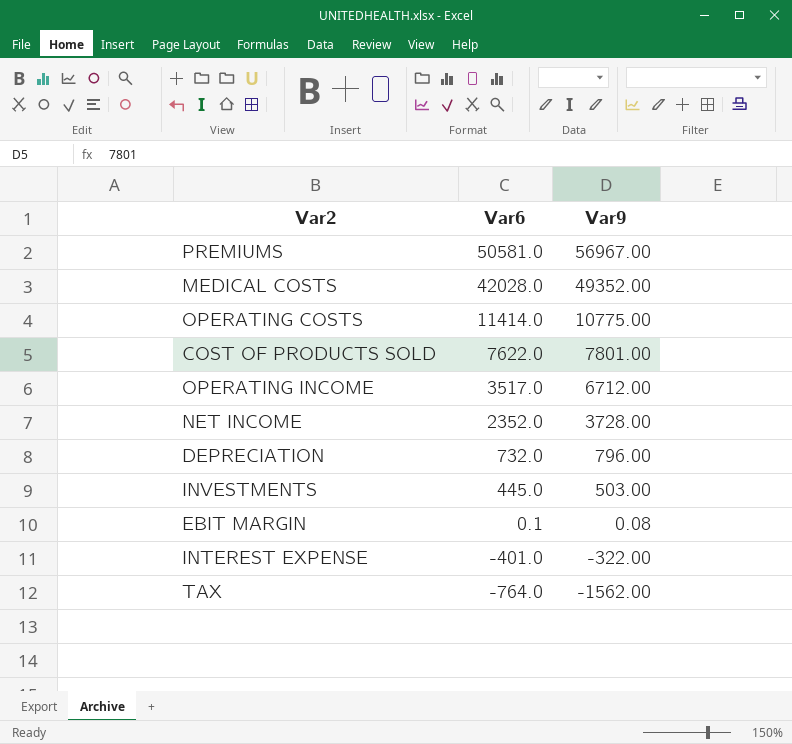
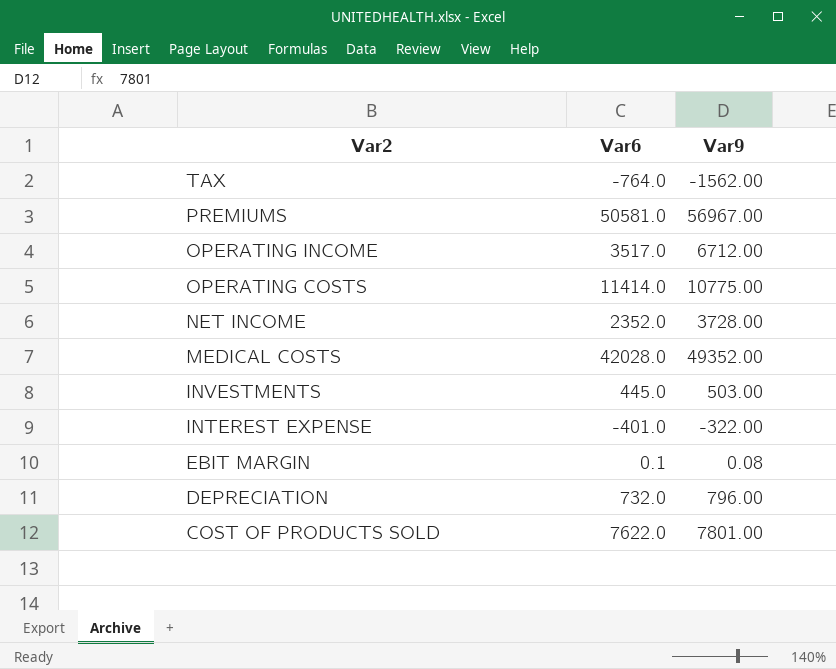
row order: Var6 descending -> Var2 descending

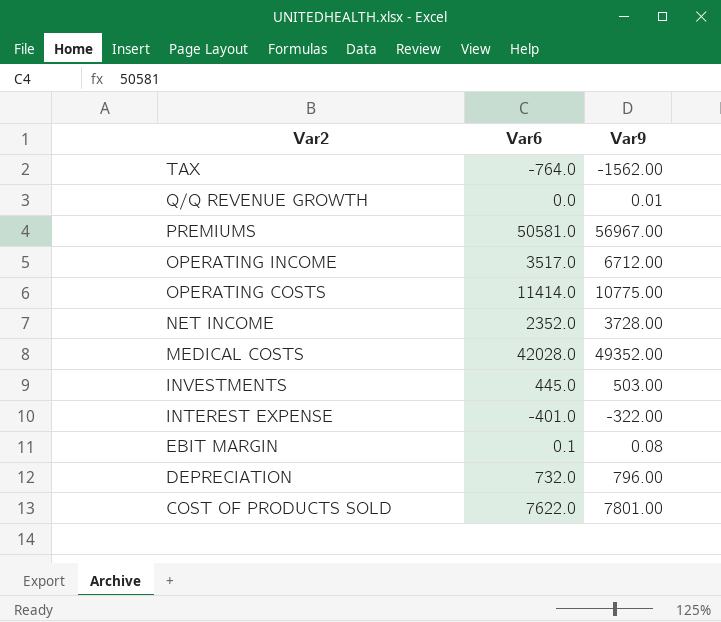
row Q/Q REVENUE GROWTH: none -> 0.0 | 0.01

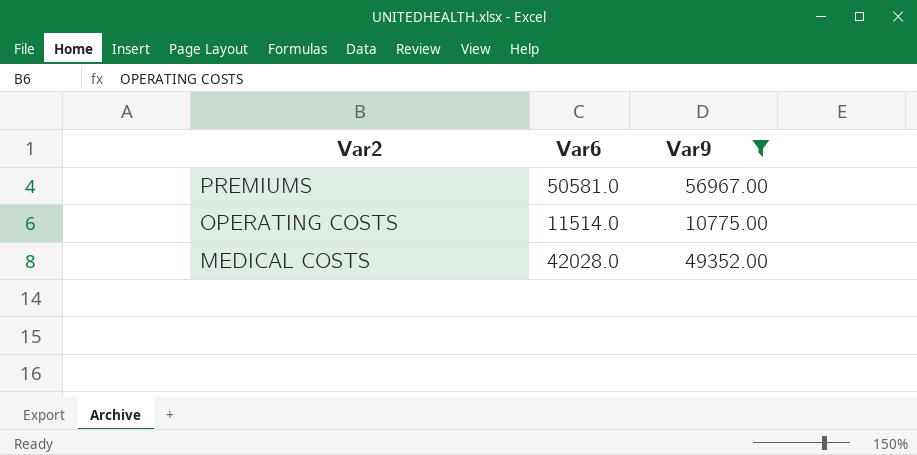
filter: none -> Var9 >= 10775.00
OPERATING COSTS | Var6: 11414.0 -> 11514.0

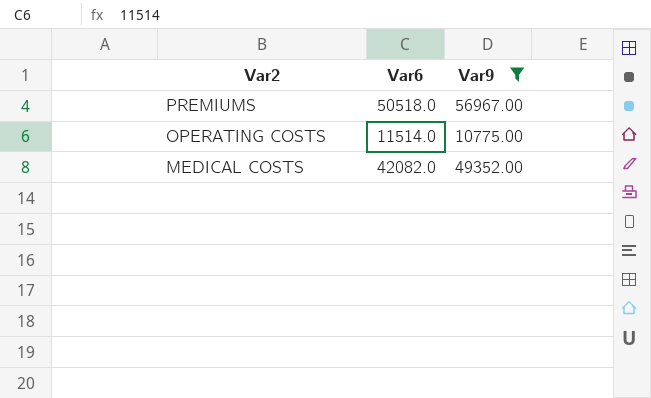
PREMIUMS | Var6: 50581.0 -> 50518.0
MEDICAL COSTS | Var6: 42028.0 -> 42082.0

